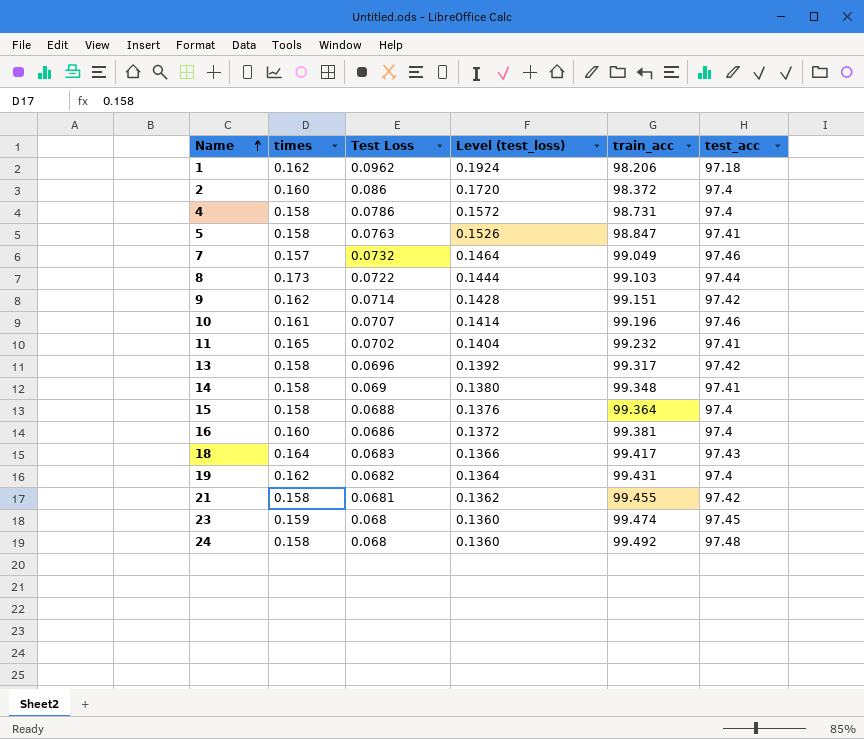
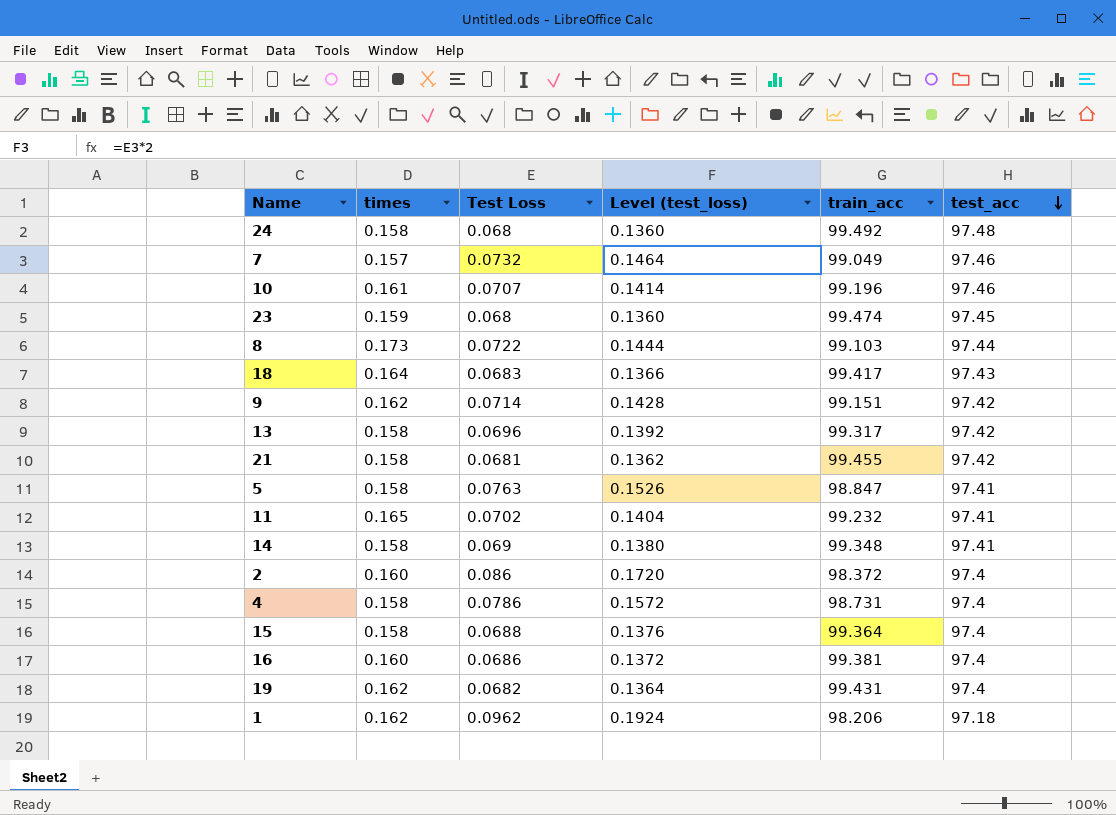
row order: Name ascending -> test_acc descending

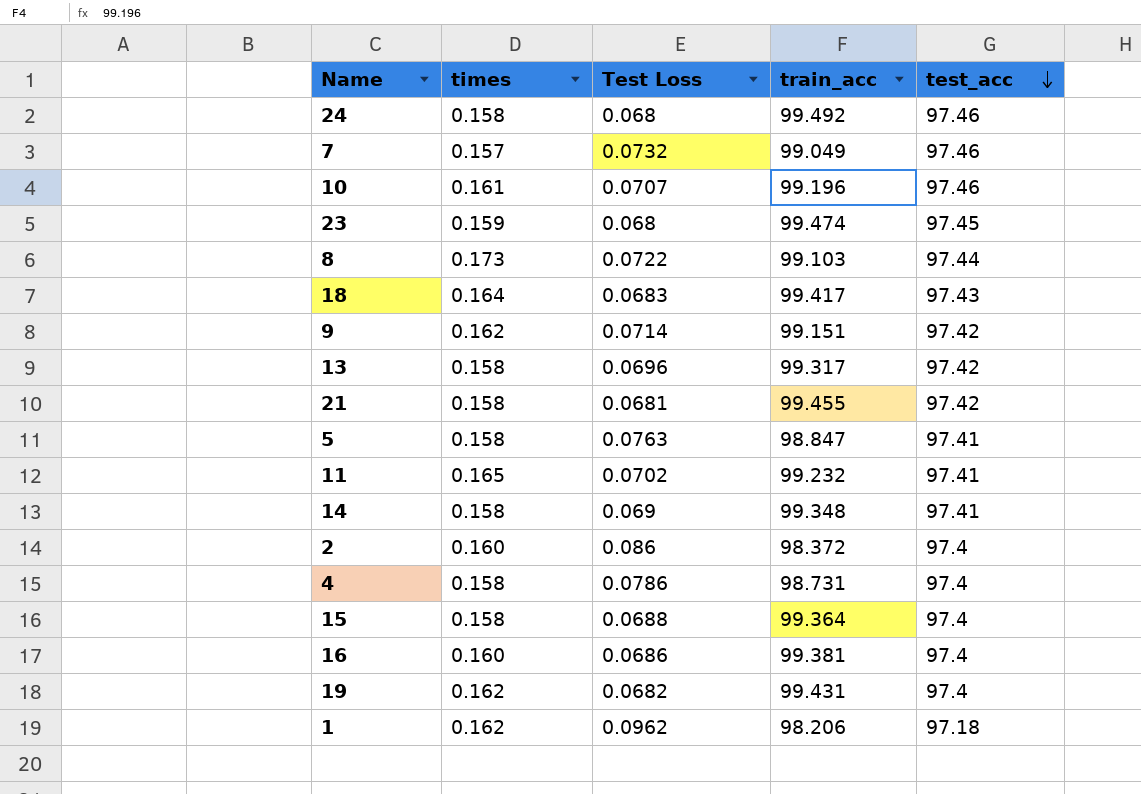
column Level (test_loss) | formula: [Test Loss] * 2 -> none
24 | test_acc: 97.48 -> 97.46

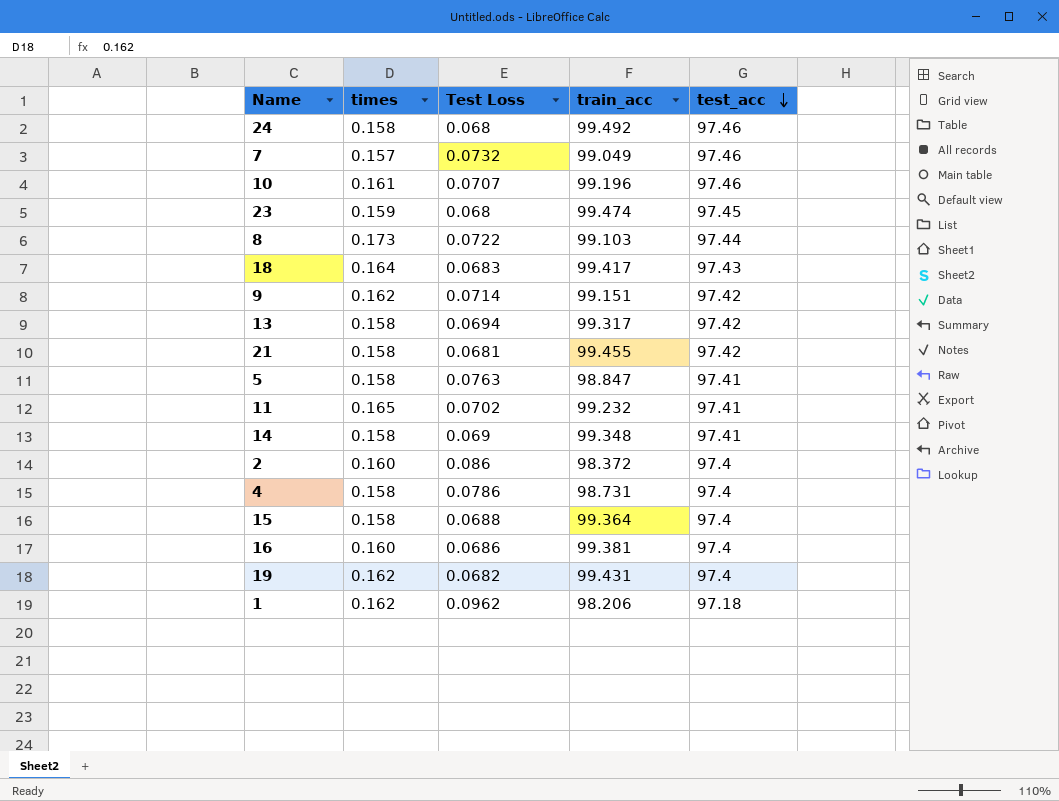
13 | Test Loss: 0.0696 -> 0.0694

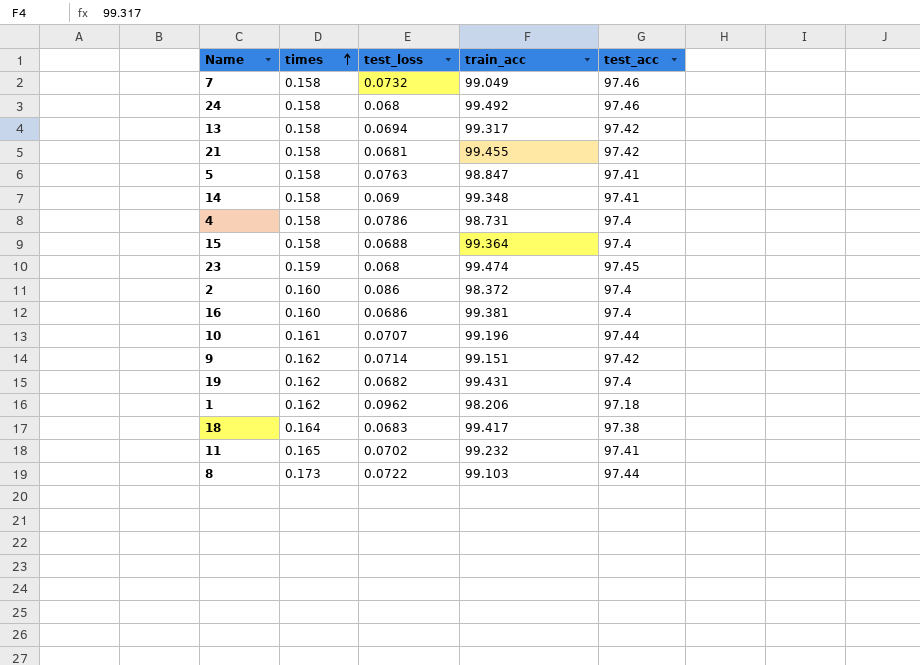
row order: test_acc descending -> times ascending
column name: Test Loss -> test_loss
7 | times: 0.157 -> 0.158
10 | test_acc: 97.46 -> 97.44
18 | test_acc: 97.43 -> 97.38

